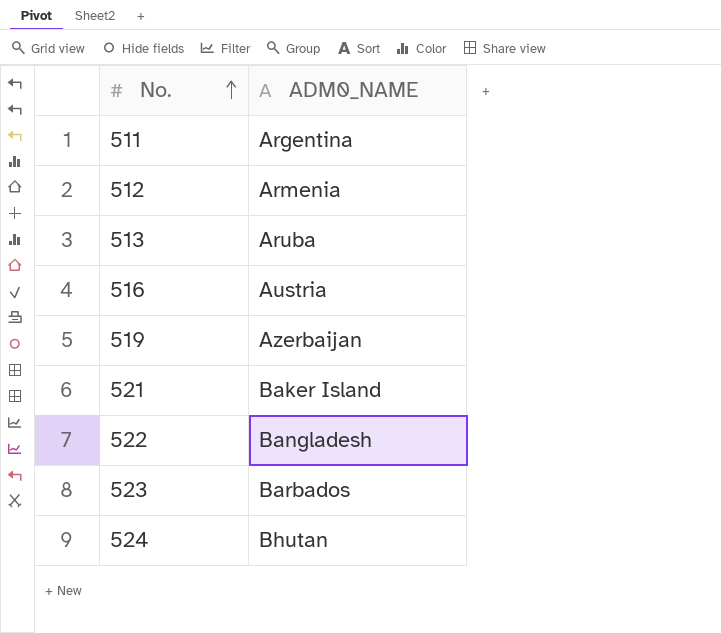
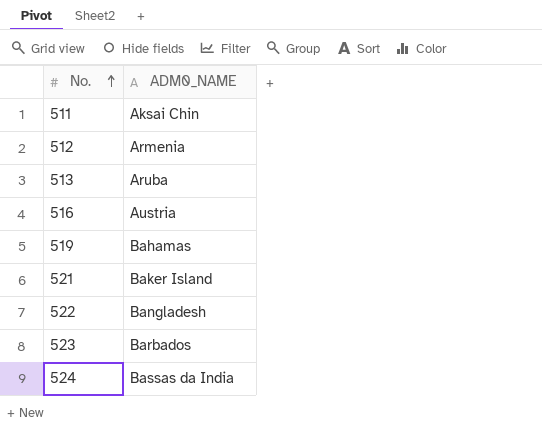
511 | ADM0_NAME: Argentina -> Aksai Chin
519 | ADM0_NAME: Azerbaijan -> Bahamas
524 | ADM0_NAME: Bhutan -> Bassas da India

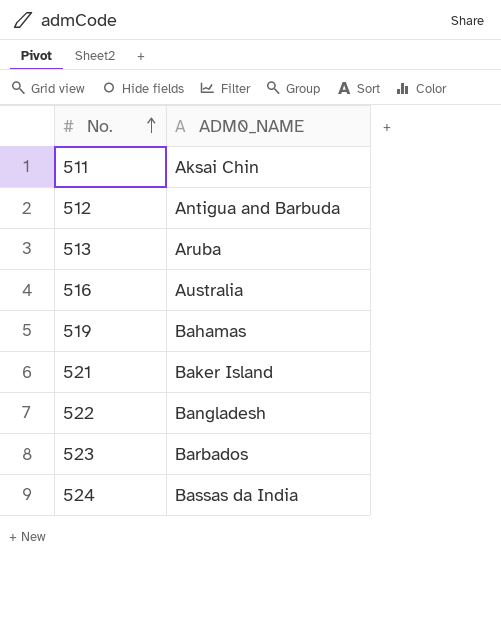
512 | ADM0_NAME: Armenia -> Antigua and Barbuda
516 | ADM0_NAME: Austria -> Australia

